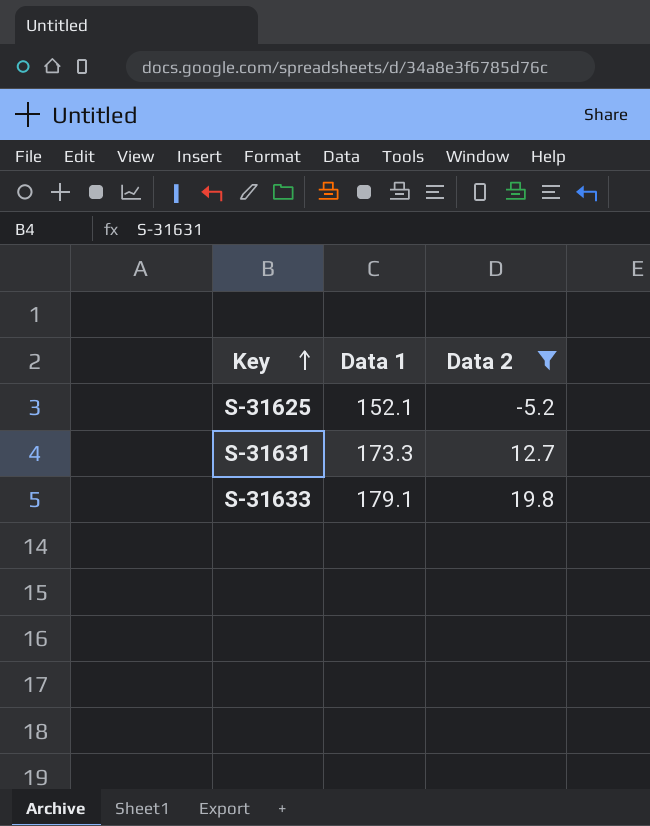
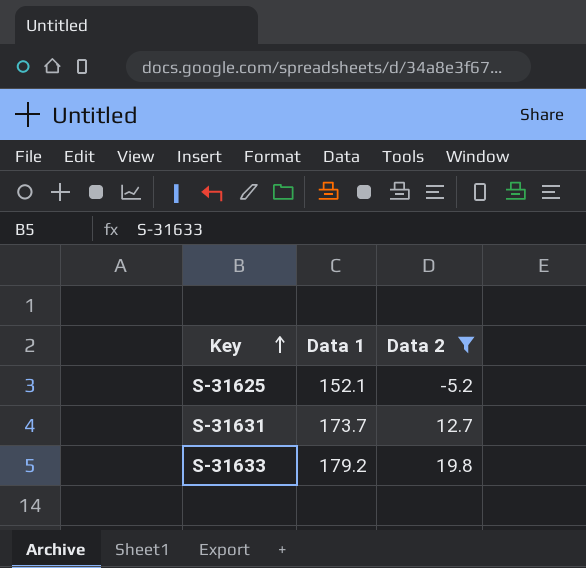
S-31631 | Data 1: 173.3 -> 173.7
S-31633 | Data 1: 179.1 -> 179.2

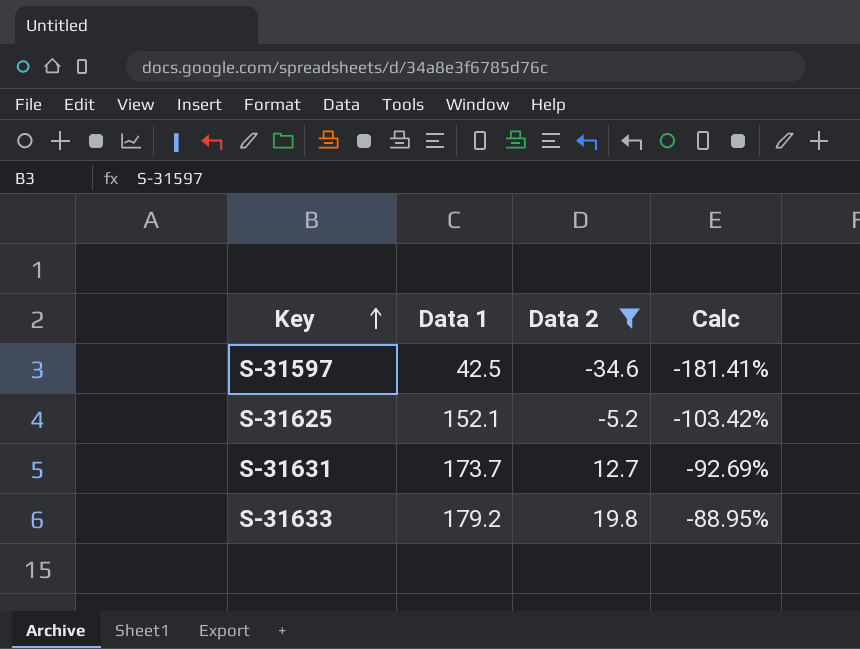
column Calc | formula: none -> ([Data 2] - [Data 1]) / [Data 1]
row S-31597: none -> 42.5 | -34.6 | -181.41%

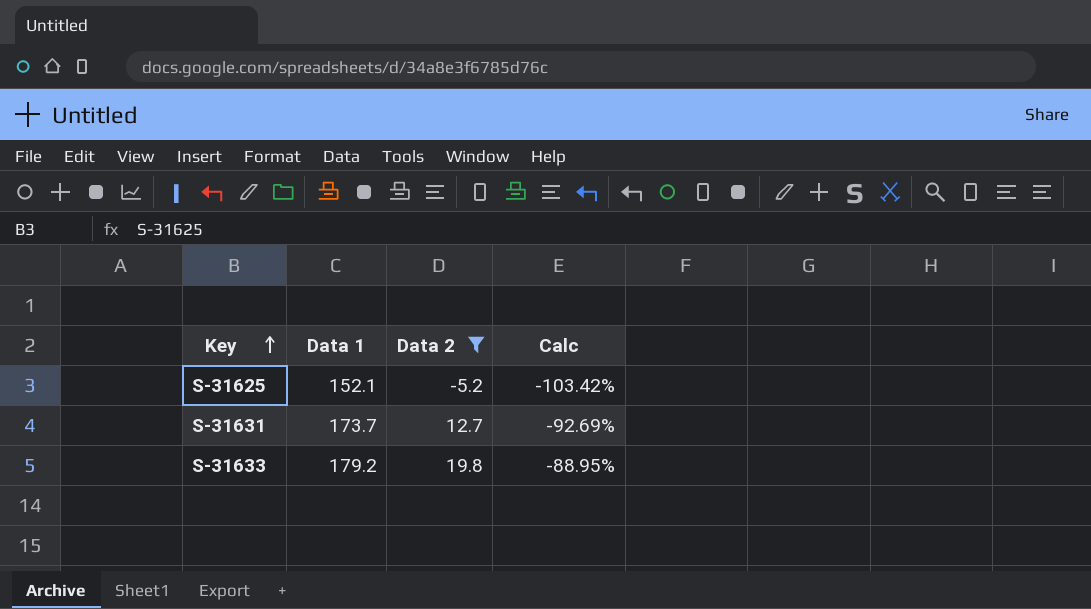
row S-31597: 42.5 | -34.6 | -181.41% -> none

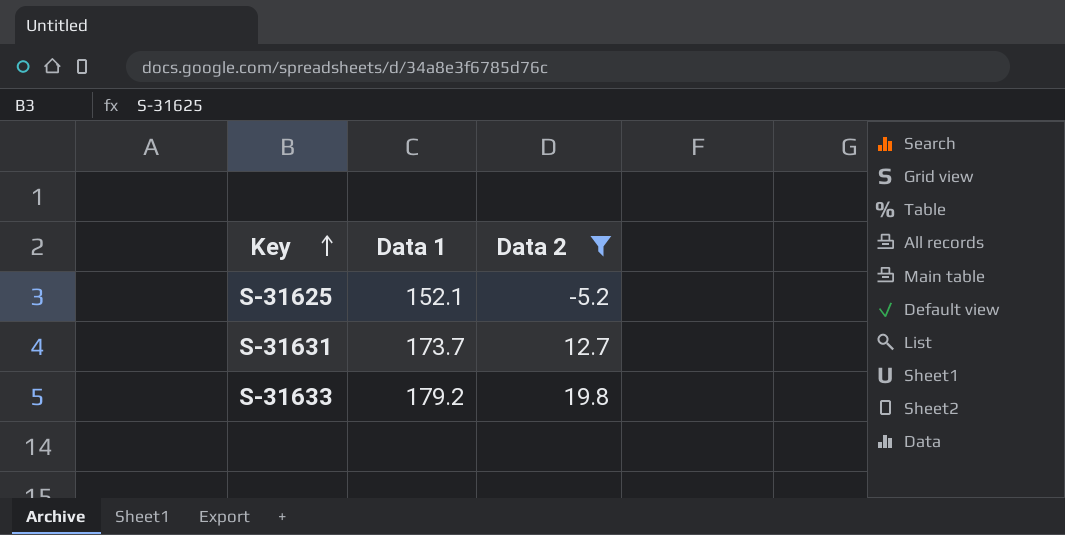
column Calc | formula: ([Data 2] - [Data 1]) / [Data 1] -> none

